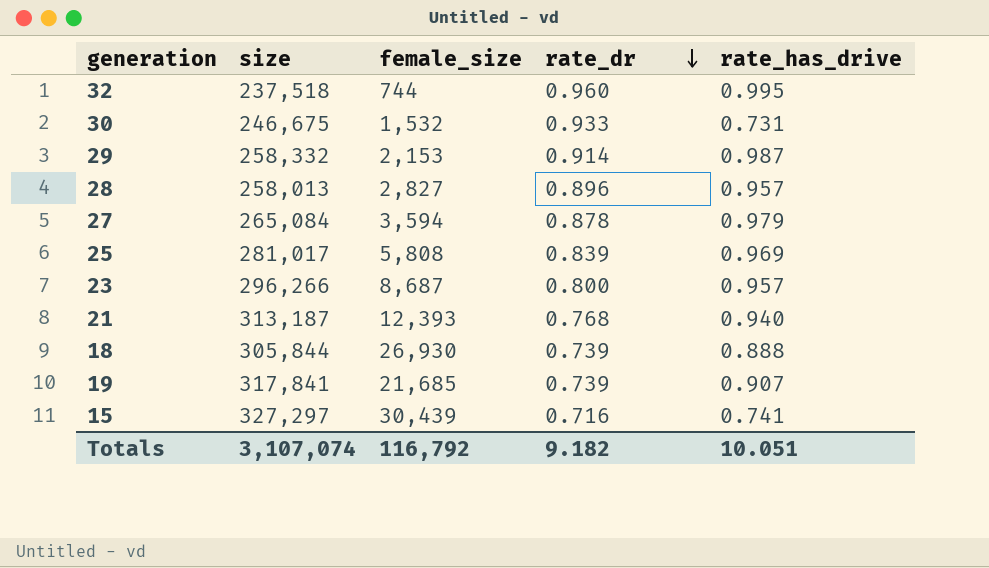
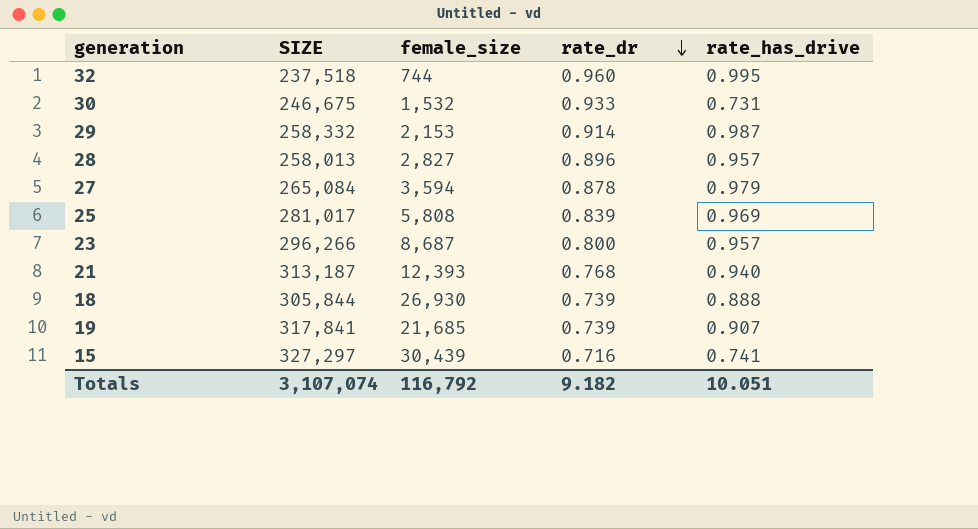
column name: size -> SIZE

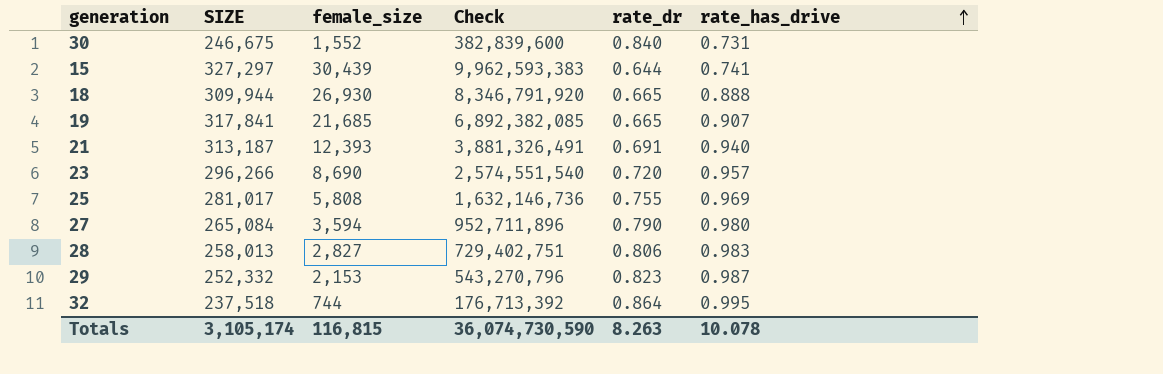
row order: rate_dr descending -> rate_has_drive ascending
column Check | formula: none -> [SIZE] * [female_size]
30 | female_size: 1,532 -> 1,552
30 | rate_dr: 0.933 -> 0.840
15 | rate_dr: 0.716 -> 0.644
18 | SIZE: 305,844 -> 309,944
18 | rate_dr: 0.739 -> 0.665
19 | rate_dr: 0.739 -> 0.665
21 | rate_dr: 0.768 -> 0.691
23 | female_size: 8,687 -> 8,690
23 | rate_dr: 0.800 -> 0.720
25 | rate_dr: 0.839 -> 0.755
27 | rate_dr: 0.878 -> 0.790
27 | rate_has_drive: 0.979 -> 0.980
28 | rate_dr: 0.896 -> 0.806
28 | rate_has_drive: 0.957 -> 0.983
29 | SIZE: 258,332 -> 252,332
29 | rate_dr: 0.914 -> 0.823
32 | rate_dr: 0.960 -> 0.864
Totals | SIZE: 3,107,074 -> 3,105,174
Totals | female_size: 116,792 -> 116,815
Totals | rate_dr: 9.182 -> 8.263
Totals | rate_has_drive: 10.051 -> 10.078

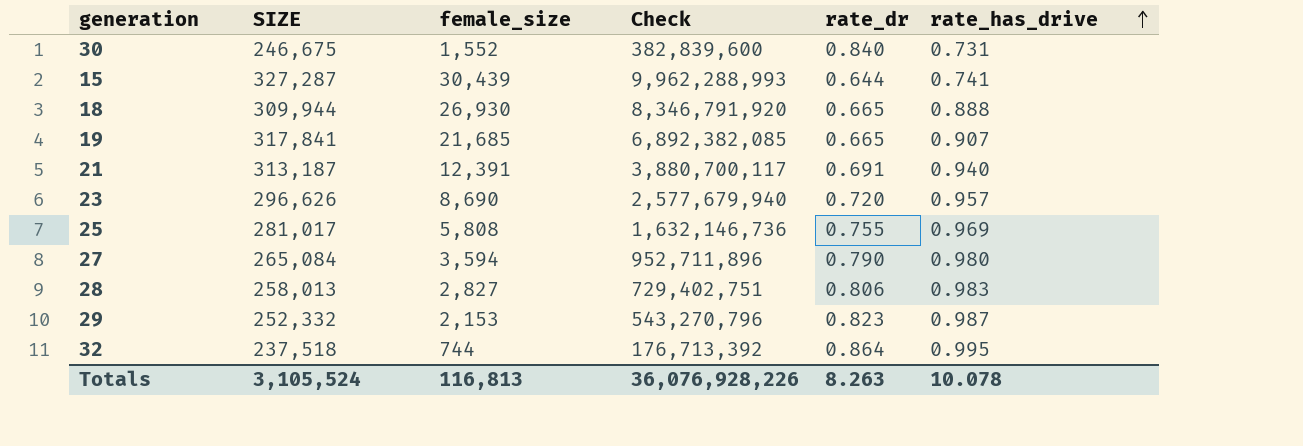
15 | SIZE: 327,297 -> 327,287
15 | Check: 9,962,593,383 -> 9,962,288,993
21 | female_size: 12,393 -> 12,391
21 | Check: 3,881,326,491 -> 3,880,700,117
23 | SIZE: 296,266 -> 296,626
23 | Check: 2,574,551,540 -> 2,577,679,940
Totals | SIZE: 3,105,174 -> 3,105,524
Totals | female_size: 116,815 -> 116,813
Totals | Check: 36,074,730,590 -> 36,076,928,226

